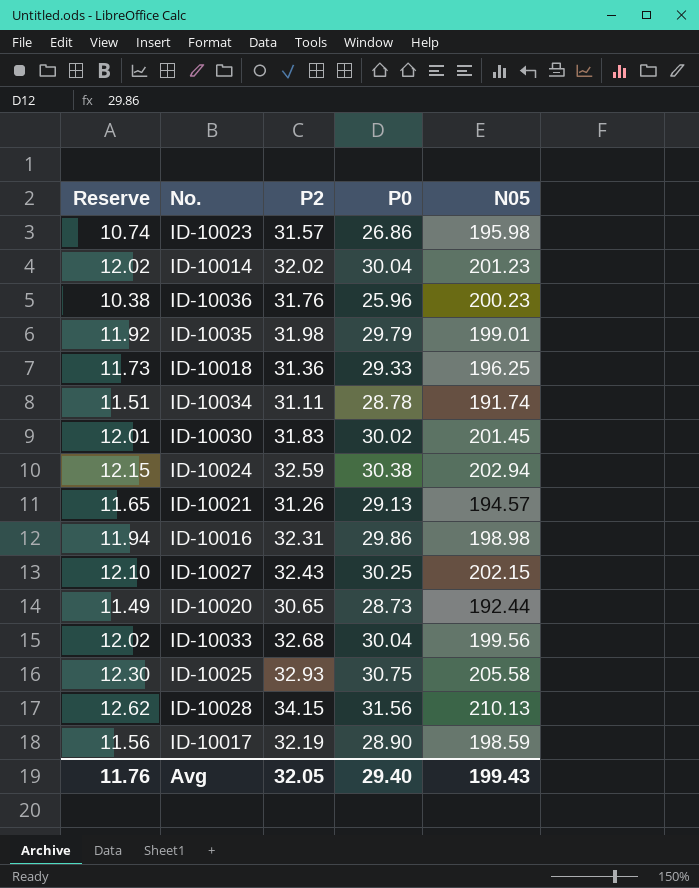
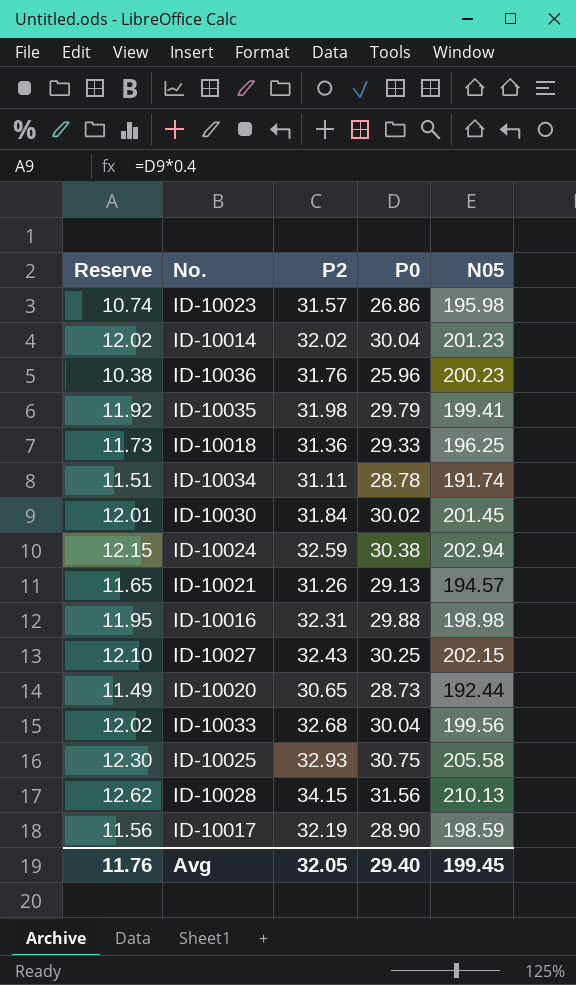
ID-10035 | N05: 199.01 -> 199.41
ID-10030 | P2: 31.83 -> 31.84
ID-10016 | Reserve: 11.94 -> 11.95
ID-10016 | P0: 29.86 -> 29.88
Avg | N05: 199.43 -> 199.45

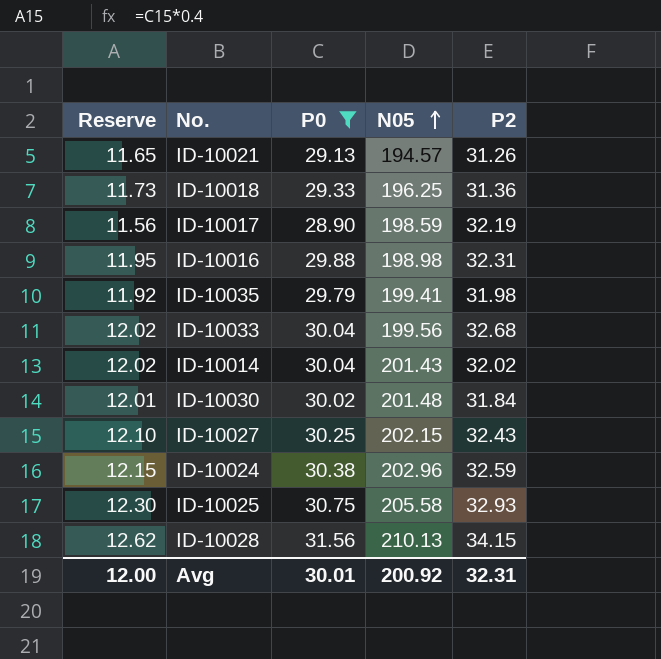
filter: none -> P0 >= 28.90
row order: none -> N05 ascending
column P2 | position: 3 -> 5
ID-10014 | N05: 201.23 -> 201.43
ID-10030 | N05: 201.45 -> 201.48
ID-10024 | N05: 202.94 -> 202.96
Avg | Reserve: 11.76 -> 12.00
Avg | P0: 29.40 -> 30.01
Avg | N05: 199.45 -> 200.92
Avg | P2: 32.05 -> 32.31

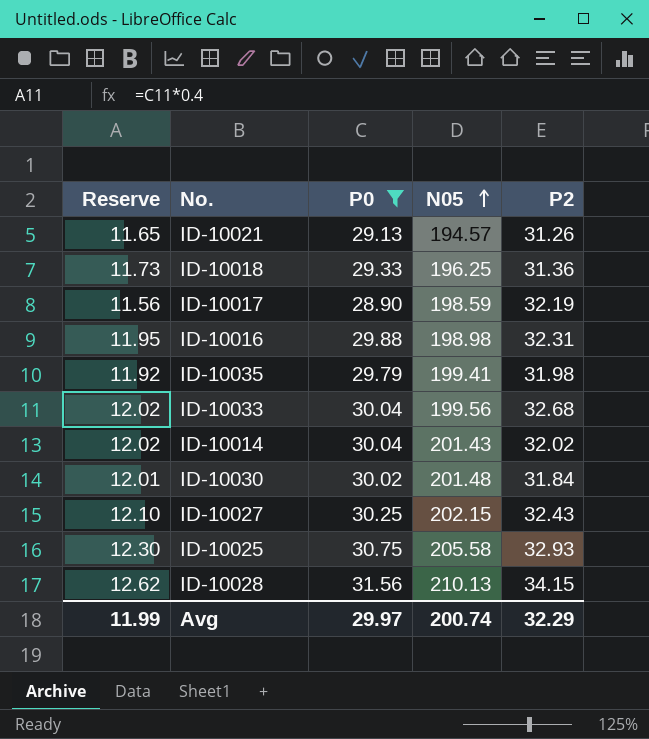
row ID-10024: 12.15 | 30.38 | 202.96 | 32.59 -> none
Avg | Reserve: 12.00 -> 11.99
Avg | P0: 30.01 -> 29.97
Avg | N05: 200.92 -> 200.74
Avg | P2: 32.31 -> 32.29

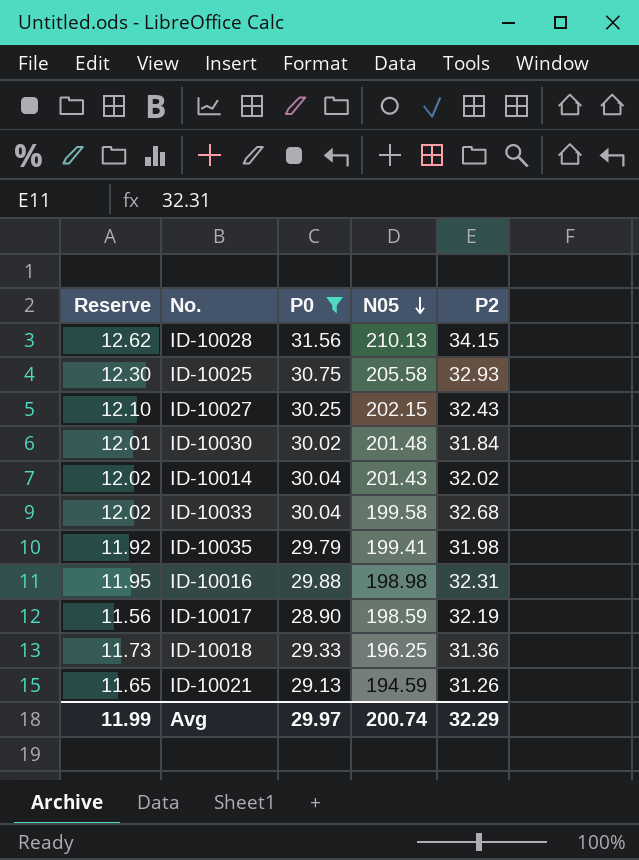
row order: N05 ascending -> N05 descending
ID-10033 | N05: 199.56 -> 199.58
ID-10021 | N05: 194.57 -> 194.59

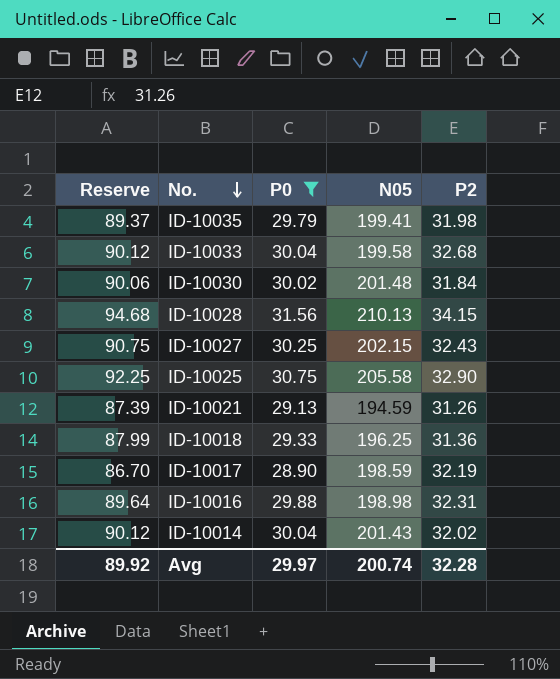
row order: N05 descending -> No. descending
column Reserve | formula: [P0] * 0.4 -> [P0] * 3
ID-10025 | P2: 32.93 -> 32.90
Avg | Reserve: 11.99 -> 89.92
Avg | P2: 32.29 -> 32.28

